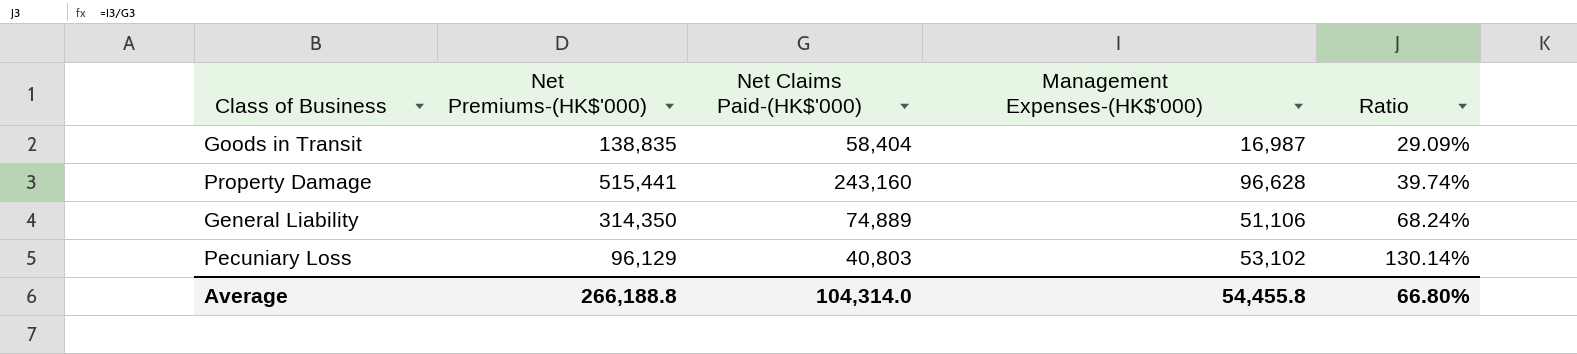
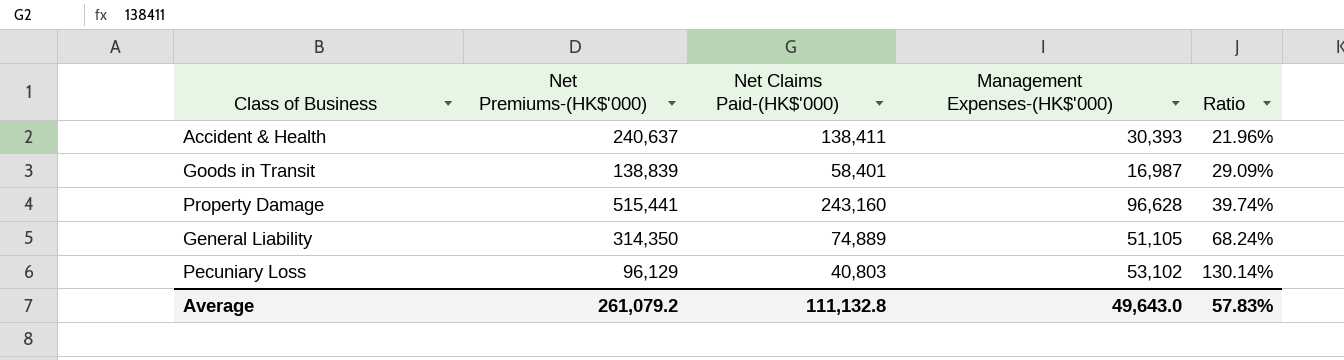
row Accident & Health: none -> 240,637 | 138,411 | 30,393 | 21.96%
Goods in Transit | Net Premiums-(HK$'000): 138,835 -> 138,839
Goods in Transit | Net Claims Paid-(HK$'000): 58,404 -> 58,401
General Liability | Management Expenses-(HK$'000): 51,106 -> 51,105
Average | Net Premiums-(HK$'000): 266,188.8 -> 261,079.2
Average | Net Claims Paid-(HK$'000): 104,314.0 -> 111,132.8
Average | Management Expenses-(HK$'000): 54,455.8 -> 49,643.0
Average | Ratio: 66.80% -> 57.83%

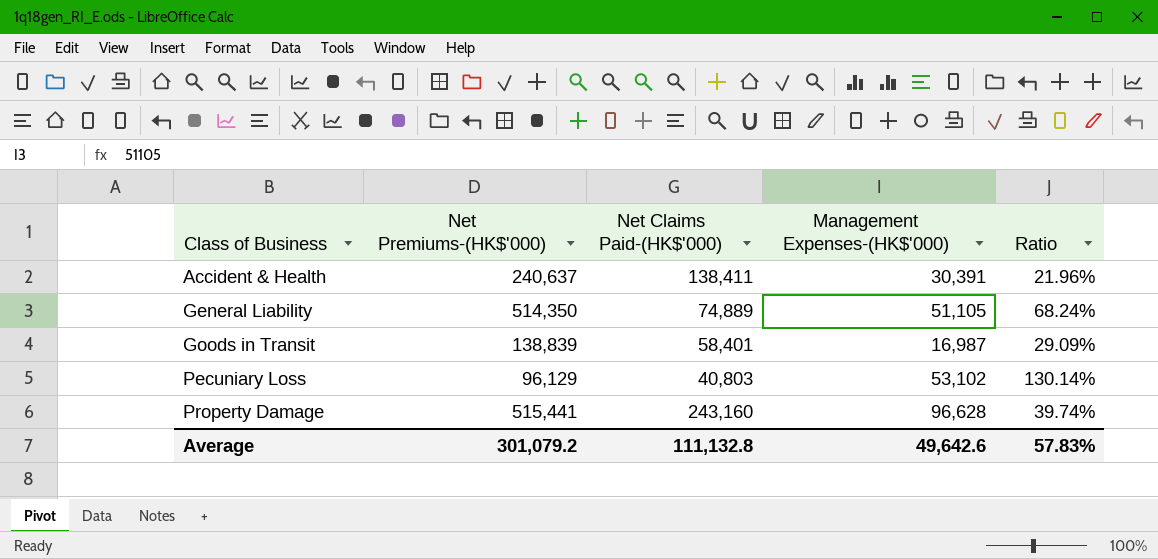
row order: Ratio ascending -> Class of Business ascending
Accident & Health | Management Expenses-(HK$'000): 30,393 -> 30,391
General Liability | Net Premiums-(HK$'000): 314,350 -> 514,350
Average | Net Premiums-(HK$'000): 261,079.2 -> 301,079.2
Average | Management Expenses-(HK$'000): 49,643.0 -> 49,642.6

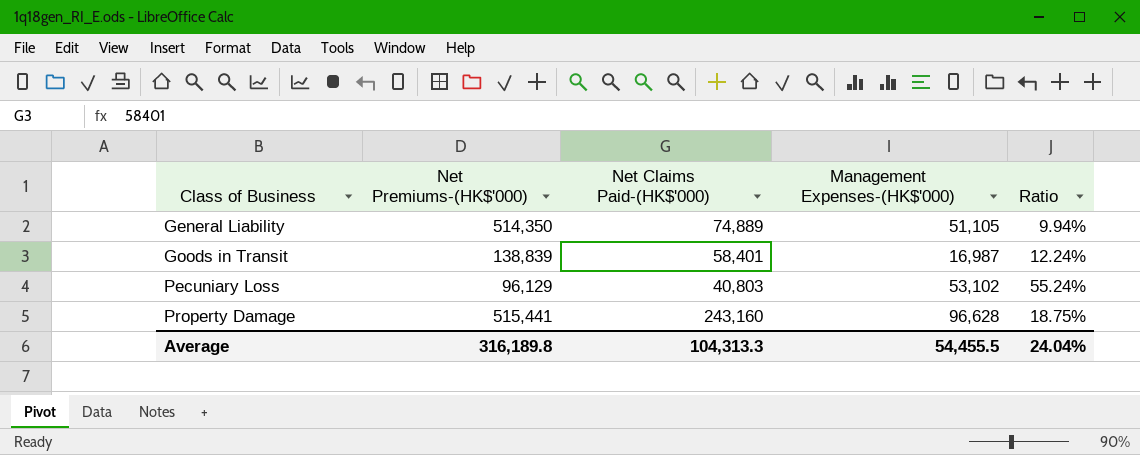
column Ratio | formula: [Management Expenses-(HK$'000)] / [Net Claims Paid-(HK$'000)] -> [Management Expenses-(HK$'000)] / [Net Premiums-(HK$'000)]
row Accident & Health: 240,637 | 138,411 | 30,391 | 21.96% -> none
Average | Net Premiums-(HK$'000): 301,079.2 -> 316,189.8
Average | Net Claims Paid-(HK$'000): 111,132.8 -> 104,313.3
Average | Management Expenses-(HK$'000): 49,642.6 -> 54,455.5
Average | Ratio: 57.83% -> 24.04%

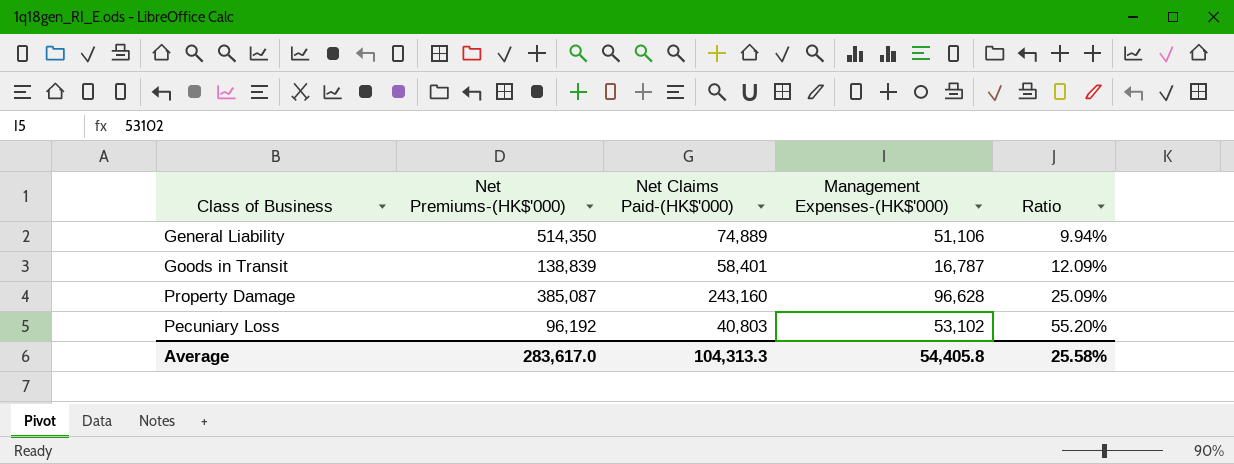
row order: Class of Business ascending -> Ratio ascending
General Liability | Management Expenses-(HK$'000): 51,105 -> 51,106
Goods in Transit | Management Expenses-(HK$'000): 16,987 -> 16,787
Goods in Transit | Ratio: 12.24% -> 12.09%
Property Damage | Net Premiums-(HK$'000): 515,441 -> 385,087
Property Damage | Ratio: 18.75% -> 25.09%
Pecuniary Loss | Net Premiums-(HK$'000): 96,129 -> 96,192
Pecuniary Loss | Ratio: 55.24% -> 55.20%
Average | Net Premiums-(HK$'000): 316,189.8 -> 283,617.0
Average | Management Expenses-(HK$'000): 54,455.5 -> 54,405.8
Average | Ratio: 24.04% -> 25.58%

